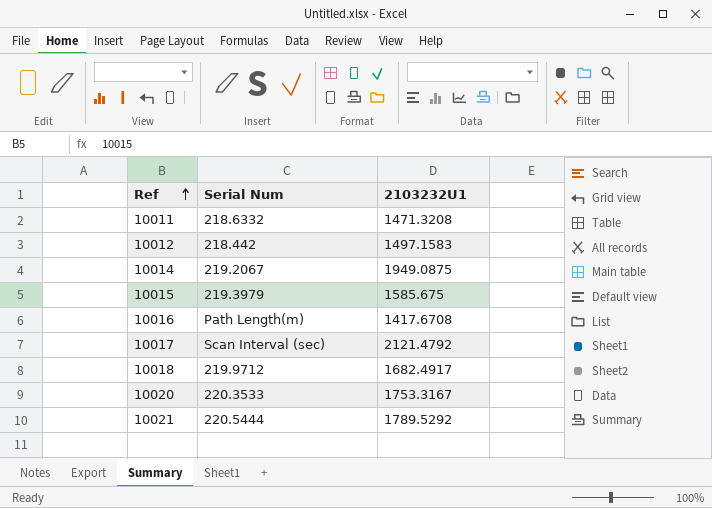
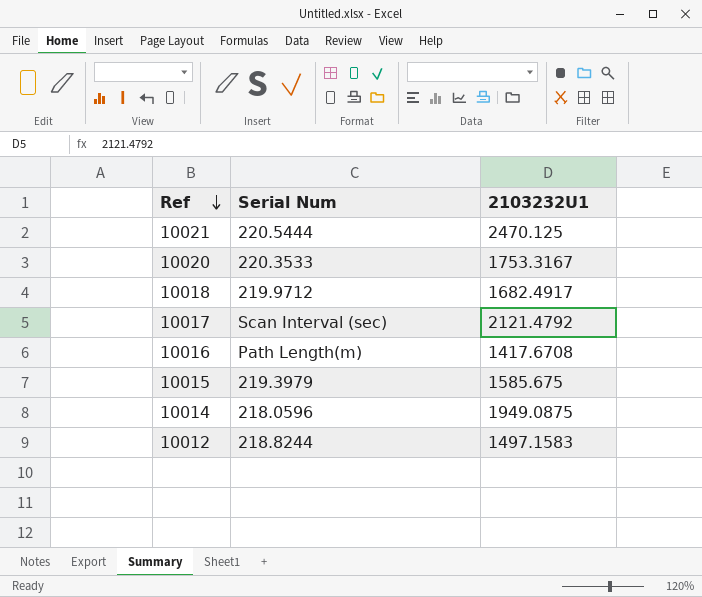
row order: Ref ascending -> Ref descending
row 10011: 218.6332 | 1471.3208 -> none
10021 | 2103232U1: 1789.5292 -> 2470.125
10014 | Serial Num: 219.2067 -> 218.0596
10012 | Serial Num: 218.442 -> 218.8244

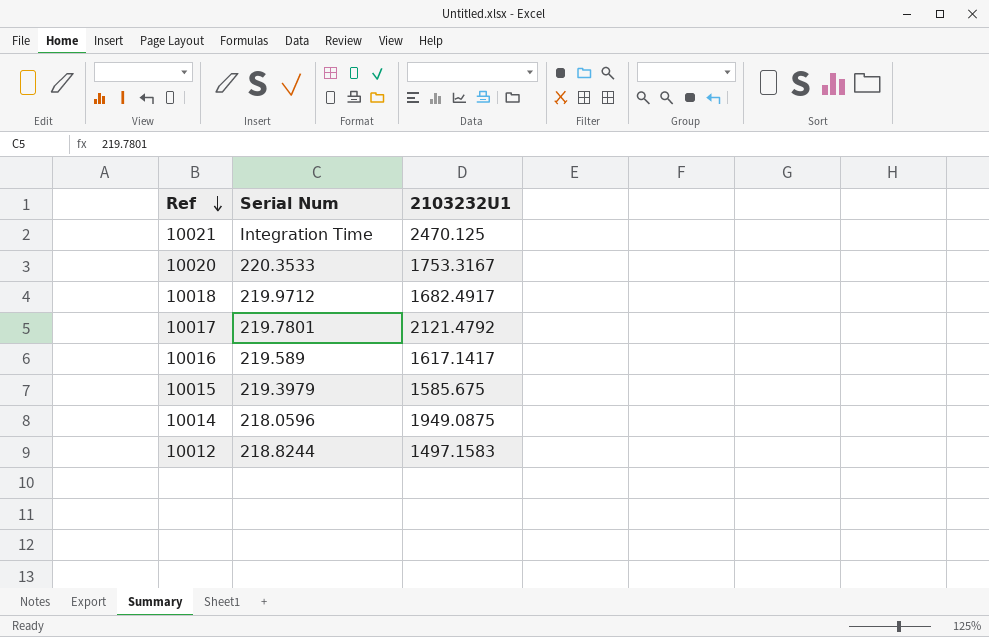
10021 | Serial Num: 220.5444 -> Integration Time
10017 | Serial Num: Scan Interval (sec) -> 219.7801
10016 | Serial Num: Path Length(m) -> 219.589
10016 | 2103232U1: 1417.6708 -> 1617.1417

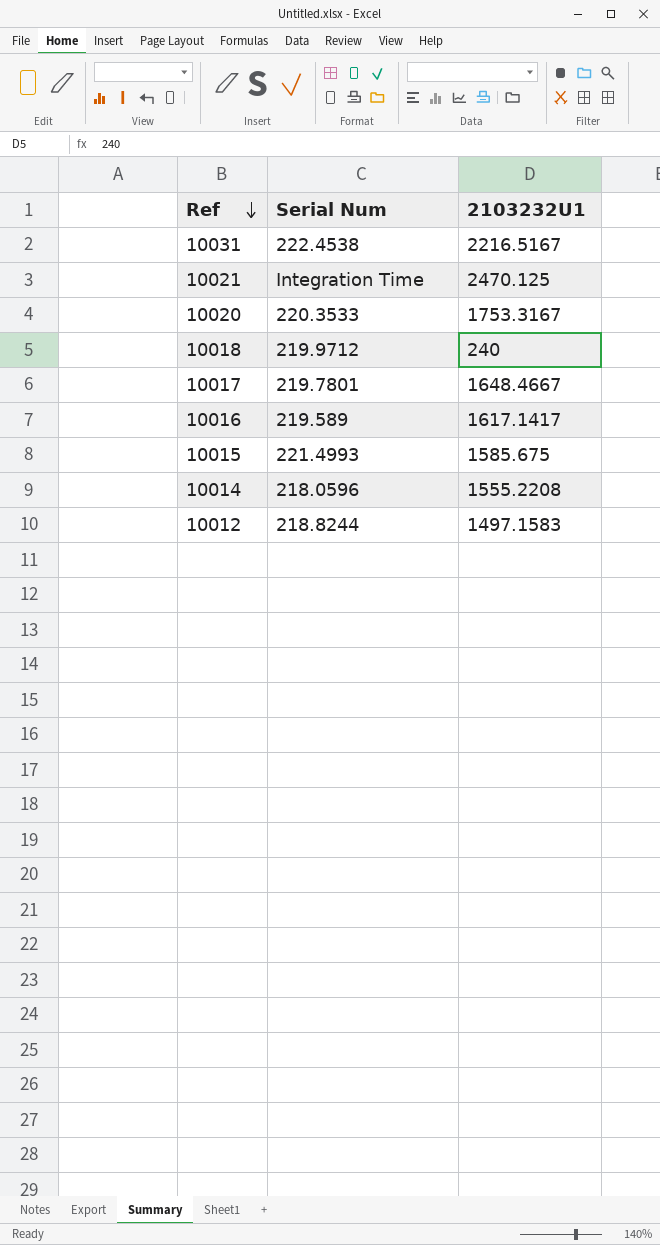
row 10031: none -> 222.4538 | 2216.5167
10018 | 2103232U1: 1682.4917 -> 240
10017 | 2103232U1: 2121.4792 -> 1648.4667
10015 | Serial Num: 219.3979 -> 221.4993
10014 | 2103232U1: 1949.0875 -> 1555.2208

